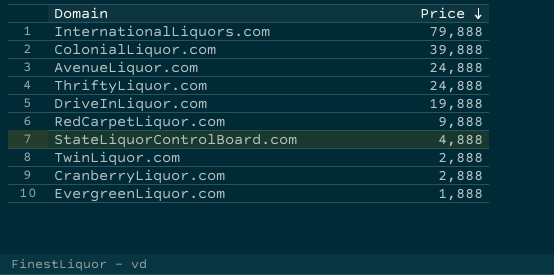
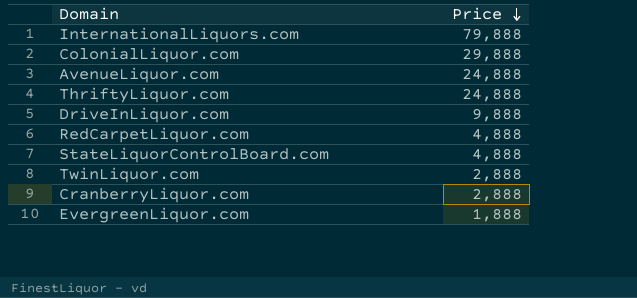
ColonialLiquor.com | Price: 39,888 -> 29,888
DriveInLiquor.com | Price: 19,888 -> 9,888
RedCarpetLiquor.com | Price: 9,888 -> 4,888

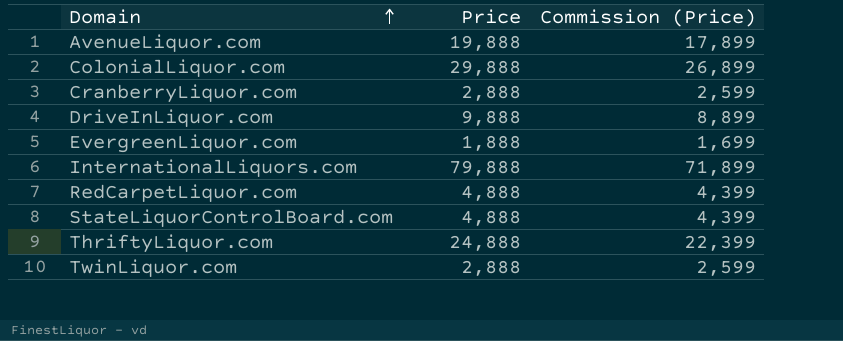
row order: Price descending -> Domain ascending
column Commission (Price) | formula: none -> [Price] * 0.9
AvenueLiquor.com | Price: 24,888 -> 19,888

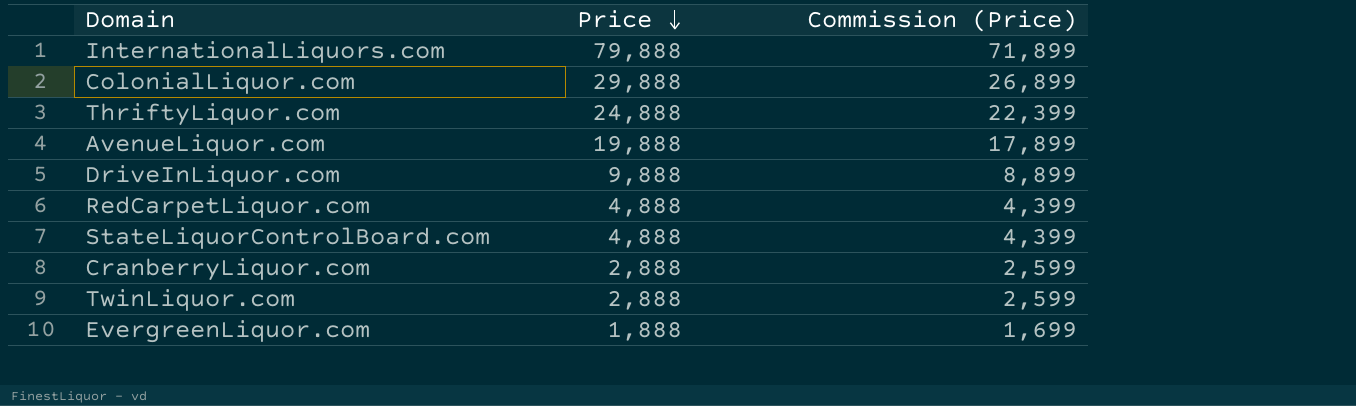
row order: Domain ascending -> Price descending

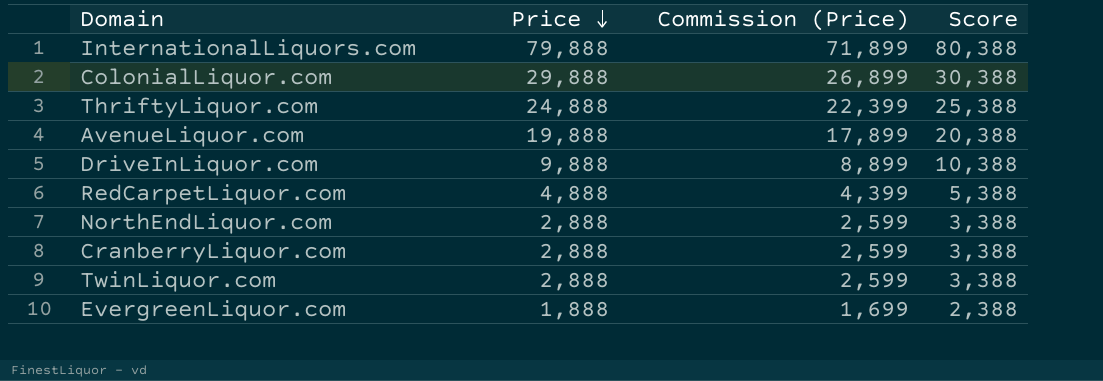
column Score | formula: none -> [Price] + 500
row StateLiquorControlBoard.com: 4,888 | 4,399 -> none
row NorthEndLiquor.com: none -> 2,888 | 2,599 | 3,388

